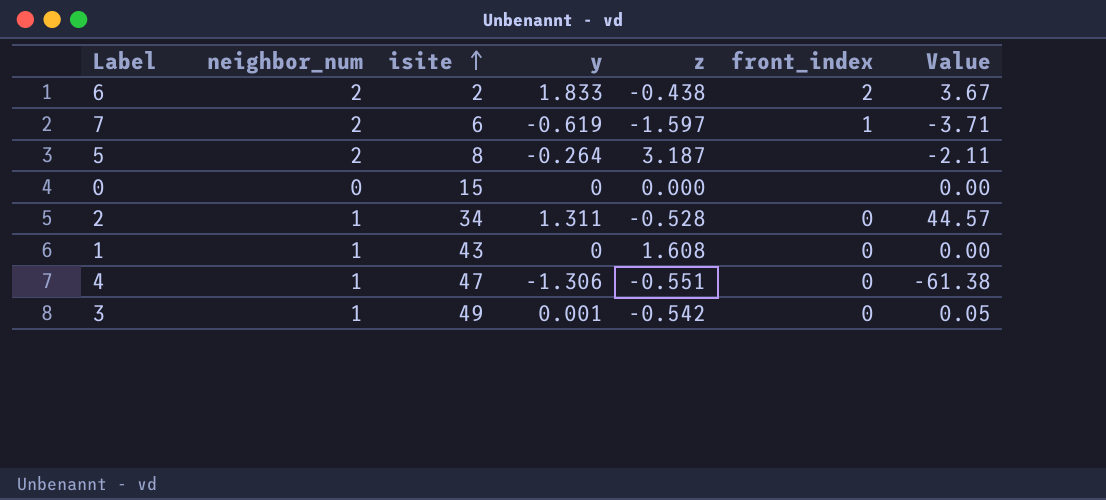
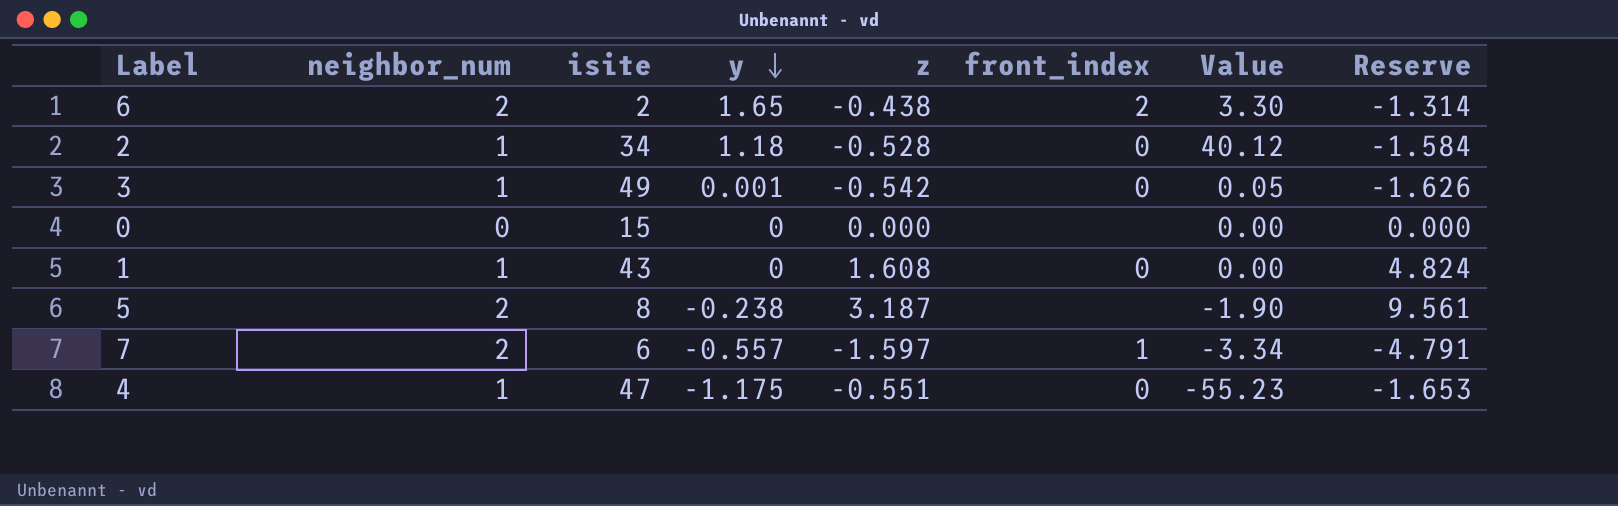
row order: isite ascending -> y descending
column Reserve | formula: none -> [z] * 3
6 | y: 1.833 -> 1.65
6 | Value: 3.67 -> 3.30
2 | y: 1.311 -> 1.18
2 | Value: 44.57 -> 40.12
5 | y: -0.264 -> -0.238
5 | Value: -2.11 -> -1.90
7 | y: -0.619 -> -0.557
7 | Value: -3.71 -> -3.34
4 | y: -1.306 -> -1.175
4 | Value: -61.38 -> -55.23

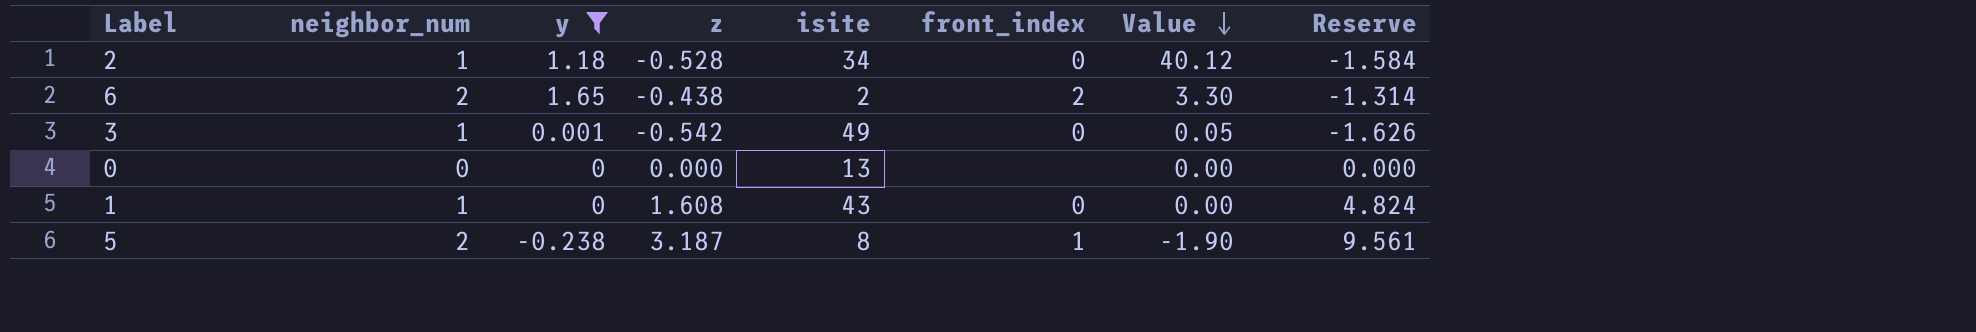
filter: none -> y >= -0.238
row order: y descending -> Value descending
column isite | position: 3 -> 5
0 | isite: 15 -> 13
5 | front_index: none -> 1

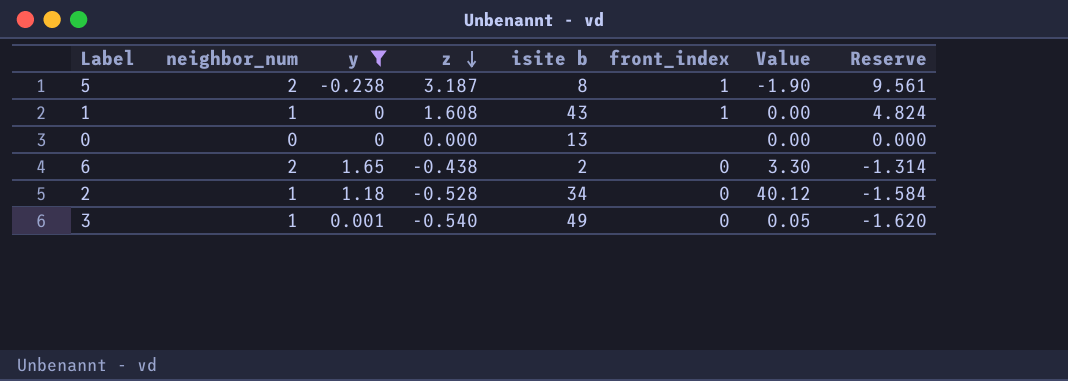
row order: Value descending -> z descending
column name: isite -> isite b
1 | front_index: 0 -> 1
6 | front_index: 2 -> 0
3 | z: -0.542 -> -0.540
3 | Reserve: -1.626 -> -1.620

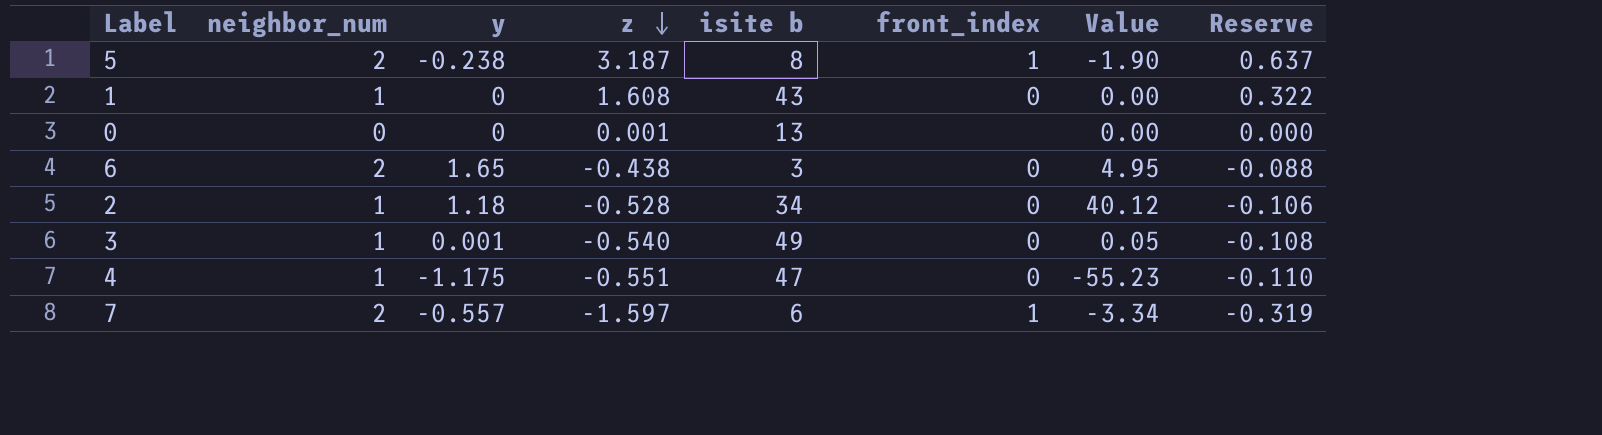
filter: y >= -0.238 -> none
column Reserve | formula: [z] * 3 -> [z] * 0.2
1 | front_index: 1 -> 0
0 | z: 0.000 -> 0.001
6 | isite b: 2 -> 3
6 | Value: 3.30 -> 4.95

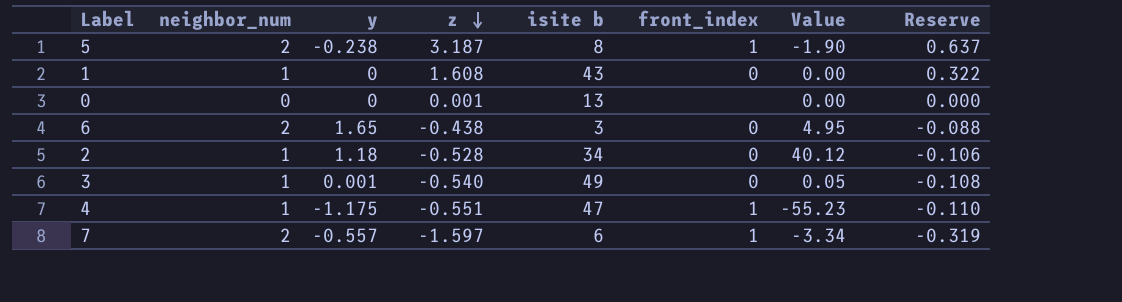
4 | front_index: 0 -> 1

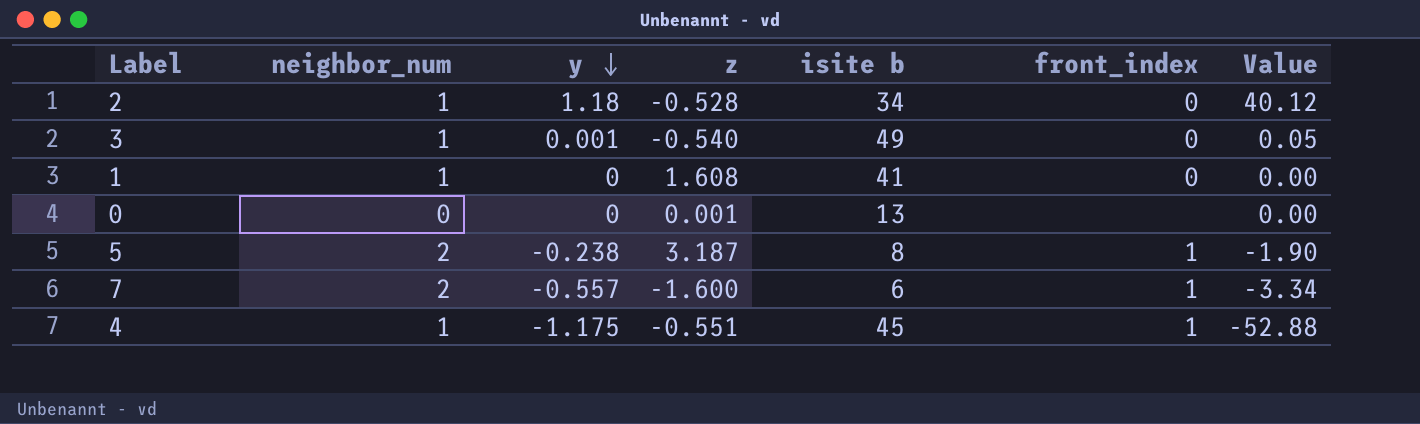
row order: z descending -> y descending
column Reserve | formula: [z] * 0.2 -> none
row 6: 2 | 1.65 | -0.438 | 3 | 0 | 4.95 | -0.088 -> none
1 | isite b: 43 -> 41
7 | z: -1.597 -> -1.600
4 | isite b: 47 -> 45
4 | Value: -55.23 -> -52.88

